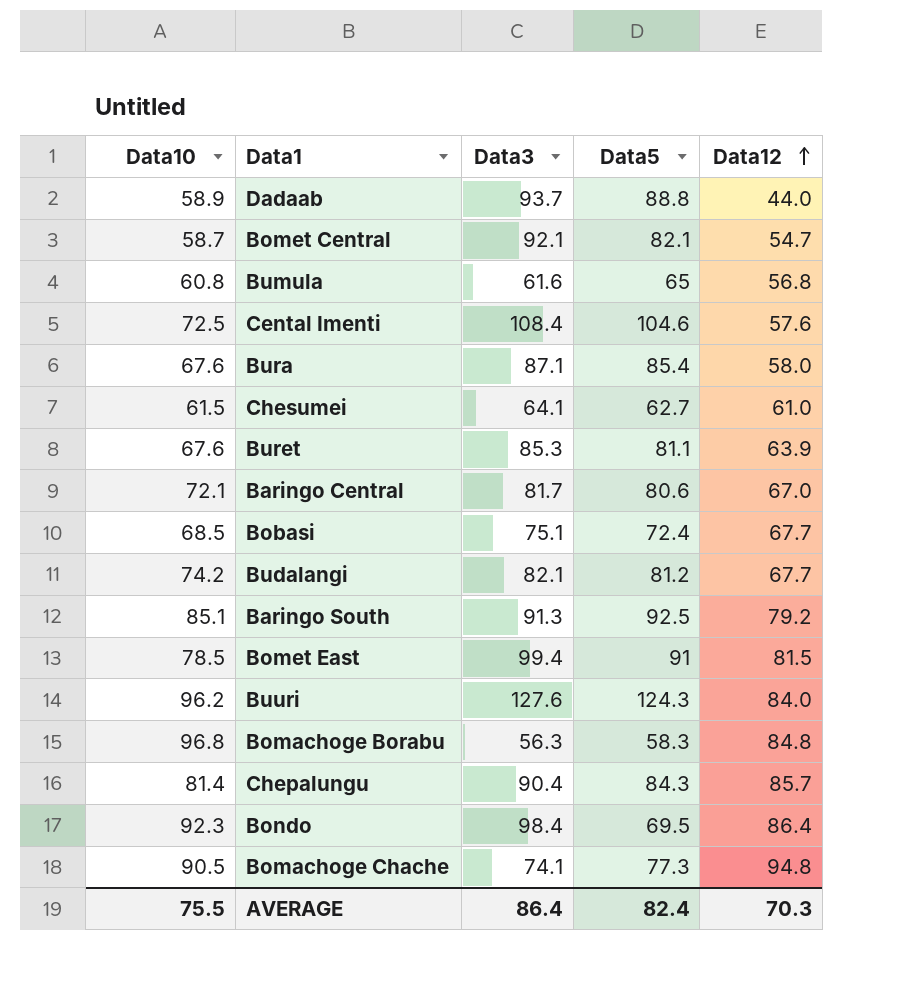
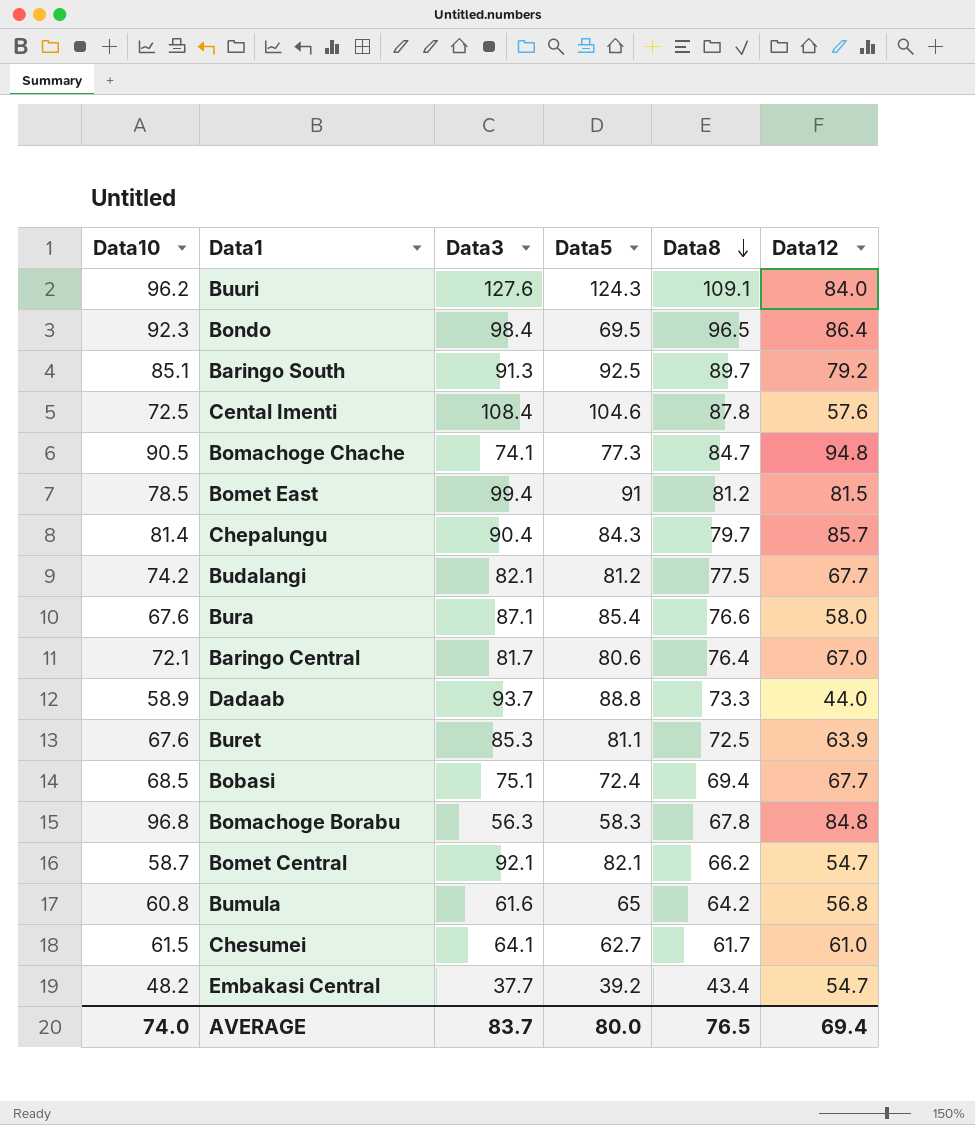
row order: Data12 ascending -> Data8 descending
column Data8 | position: none -> 5
row Embakasi Central: none -> 48.2 | 37.7 | 39.2 | 43.4 | 54.7
AVERAGE | Data10: 75.5 -> 74.0
AVERAGE | Data3: 86.4 -> 83.7
AVERAGE | Data5: 82.4 -> 80.0
AVERAGE | Data12: 70.3 -> 69.4

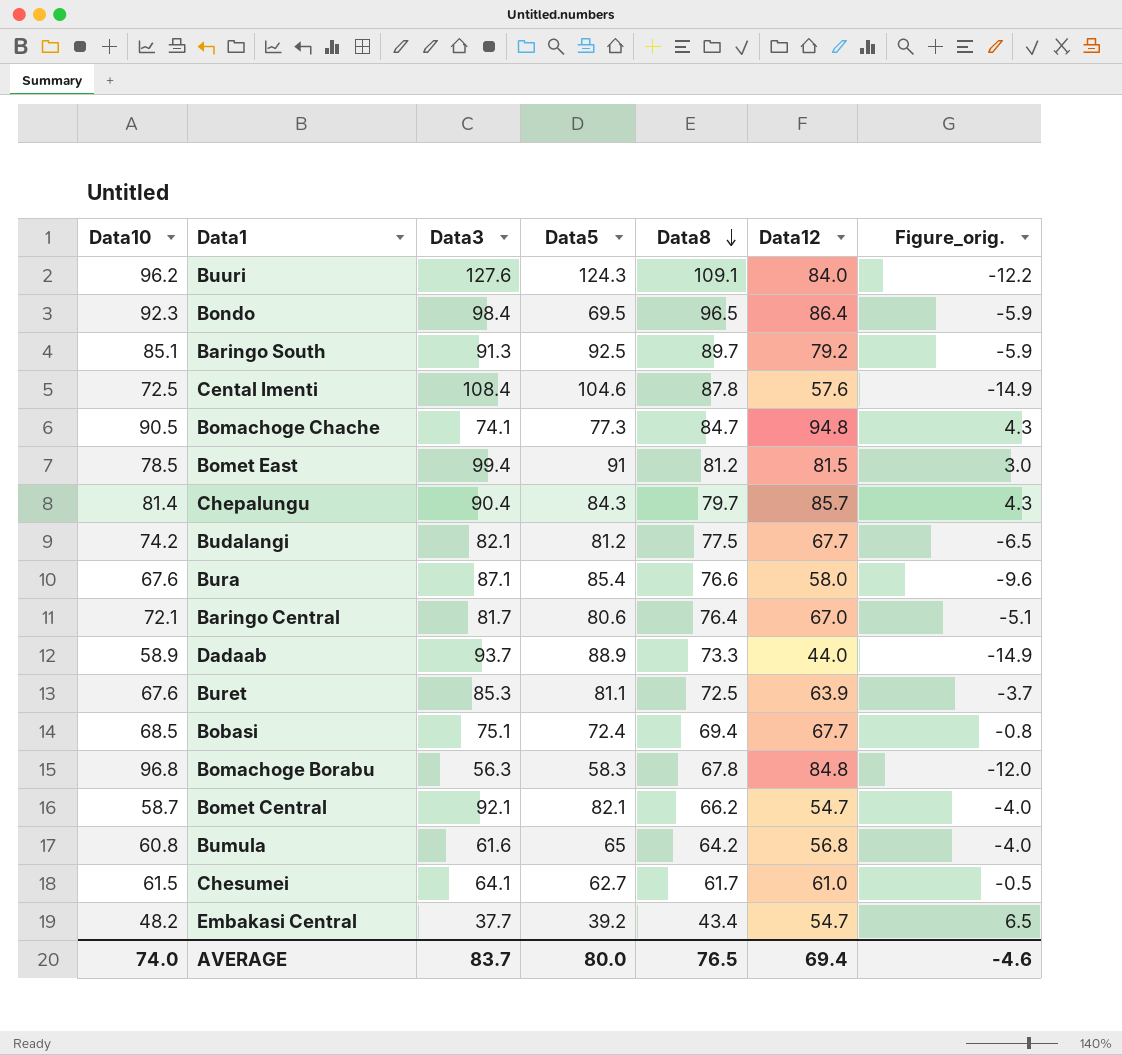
column Figure_orig. | formula: none -> [Data12] - [Data10]
Dadaab | Data5: 88.8 -> 88.9

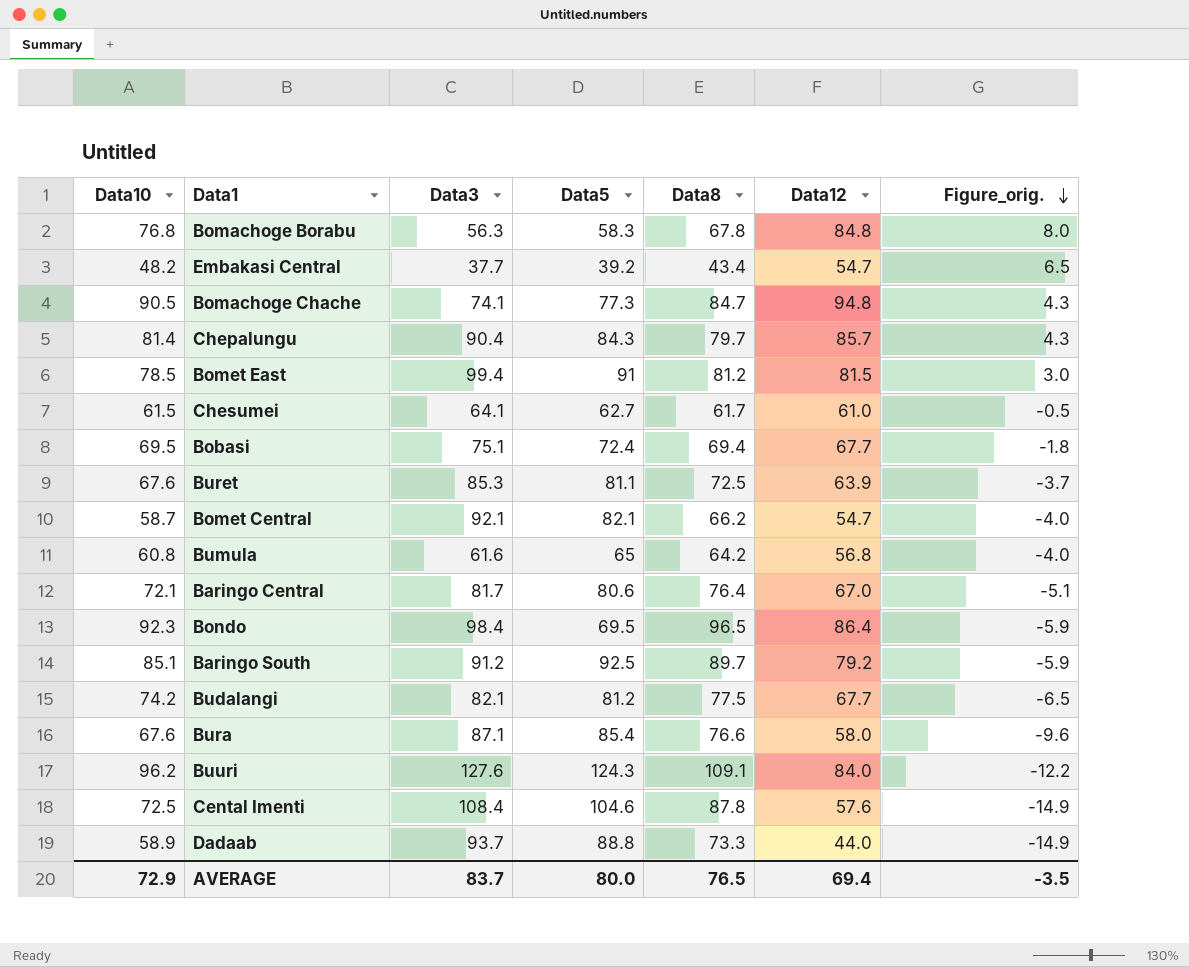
row order: Data8 descending -> Figure_orig. descending
Bomachoge Borabu | Data10: 96.8 -> 76.8
Bomachoge Borabu | Figure_orig.: -12.0 -> 8.0
Bobasi | Data10: 68.5 -> 69.5
Bobasi | Figure_orig.: -0.8 -> -1.8
Baringo South | Data3: 91.3 -> 91.2
Dadaab | Data5: 88.9 -> 88.8
AVERAGE | Data10: 74.0 -> 72.9
AVERAGE | Figure_orig.: -4.6 -> -3.5

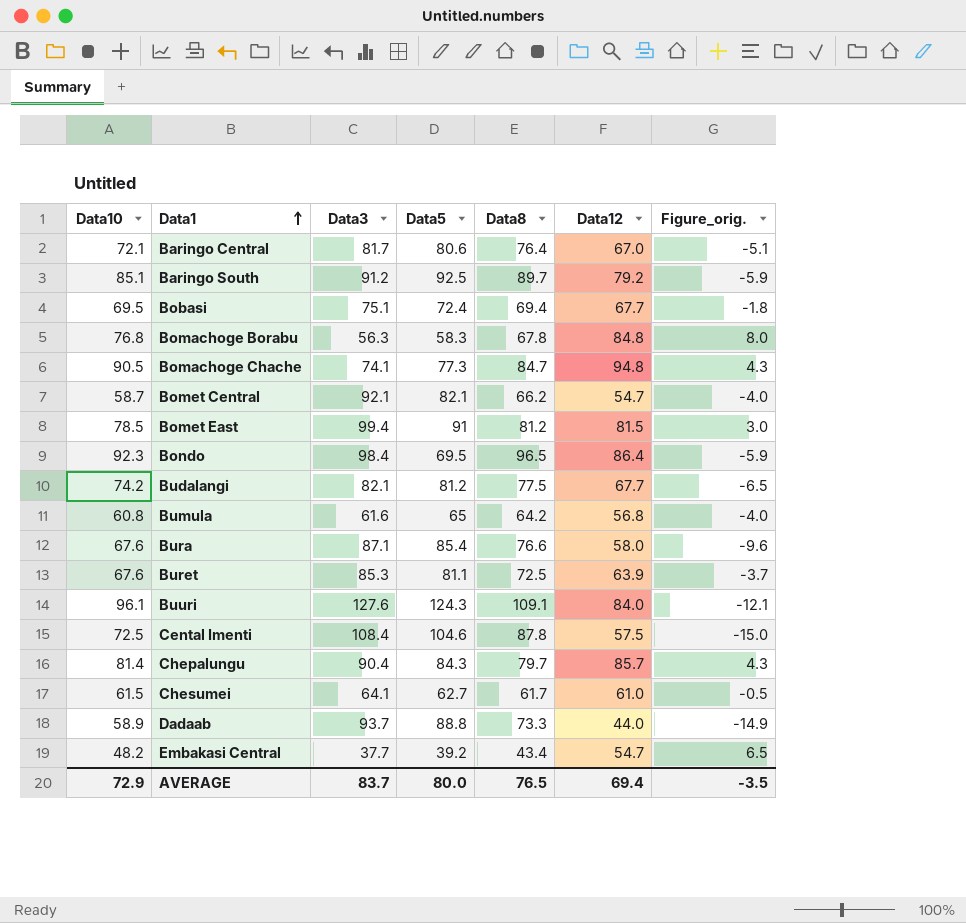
row order: Figure_orig. descending -> Data1 ascending
Buuri | Data10: 96.2 -> 96.1
Buuri | Figure_orig.: -12.2 -> -12.1
Cental Imenti | Data12: 57.6 -> 57.5
Cental Imenti | Figure_orig.: -14.9 -> -15.0

